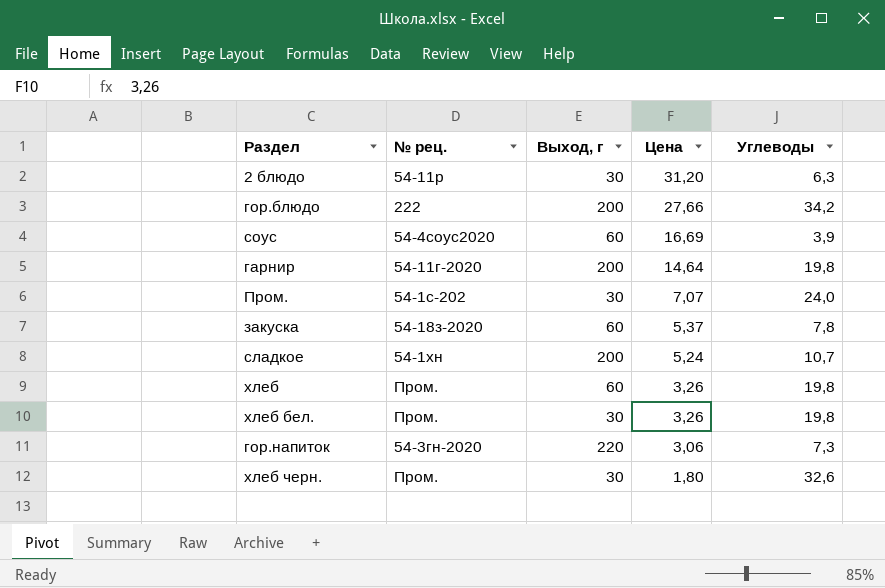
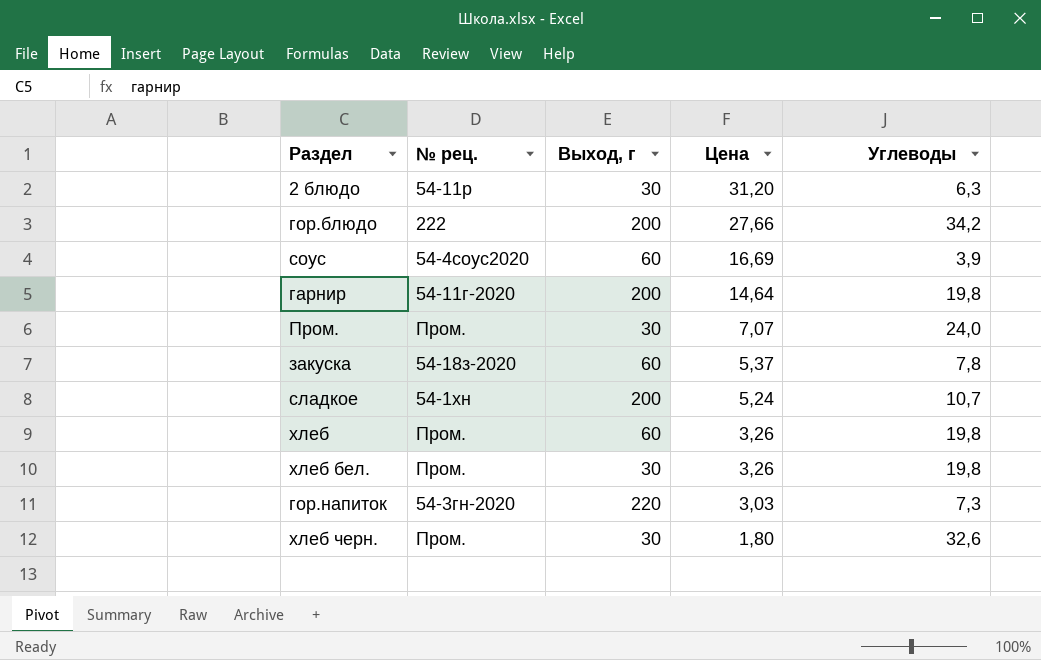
Пром. | № рец.: 54-1с-202 -> Пром.
гор.напиток | Цена: 3,06 -> 3,03

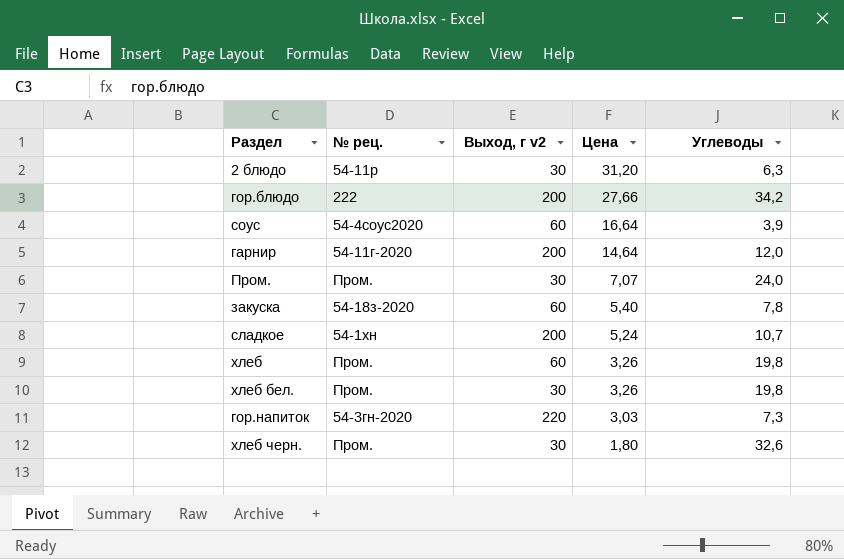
column name: Выход, г -> Выход, г v2
соус | Цена: 16,69 -> 16,64
гарнир | Углеводы: 19,8 -> 12,0
закуска | Цена: 5,37 -> 5,40

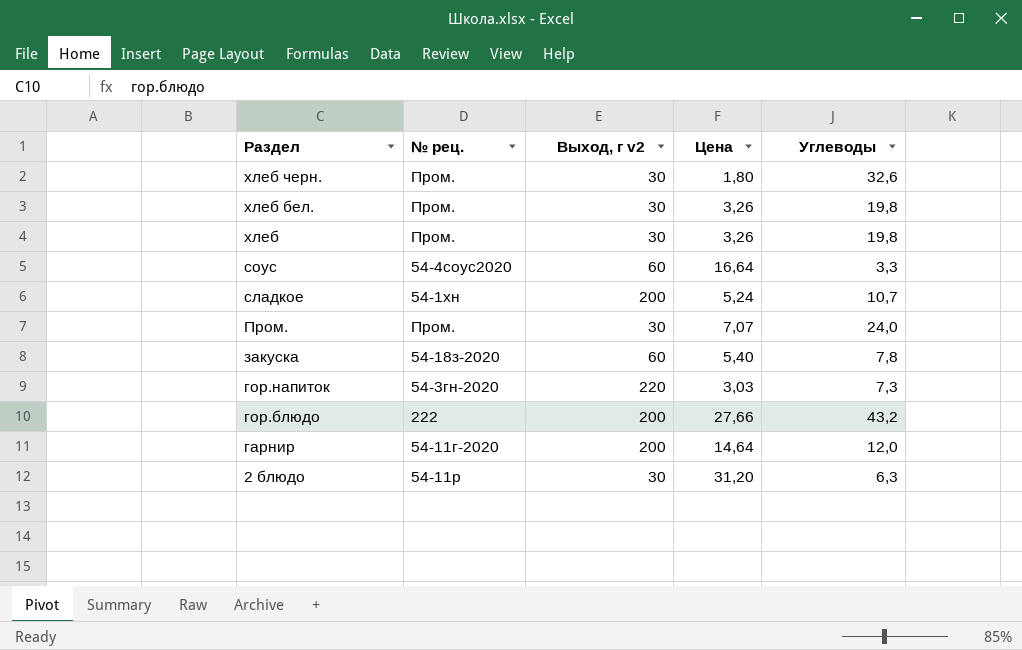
row order: Цена descending -> Раздел descending
хлеб | Выход, г v2: 60 -> 30
соус | Углеводы: 3,9 -> 3,3
гор.блюдо | Углеводы: 34,2 -> 43,2

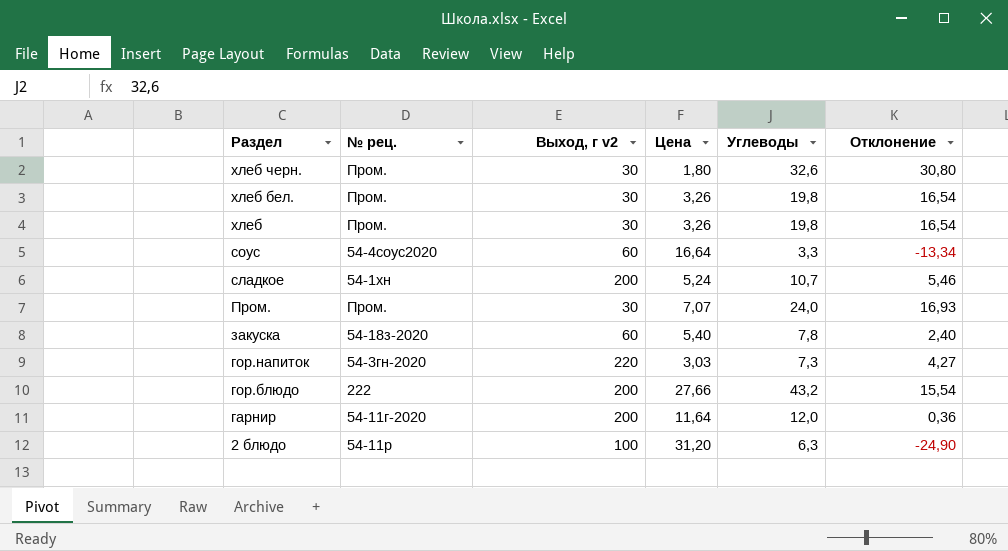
column Отклонение | formula: none -> [Углеводы] - [Цена]
гарнир | Цена: 14,64 -> 11,64
2 блюдо | Выход, г v2: 30 -> 100

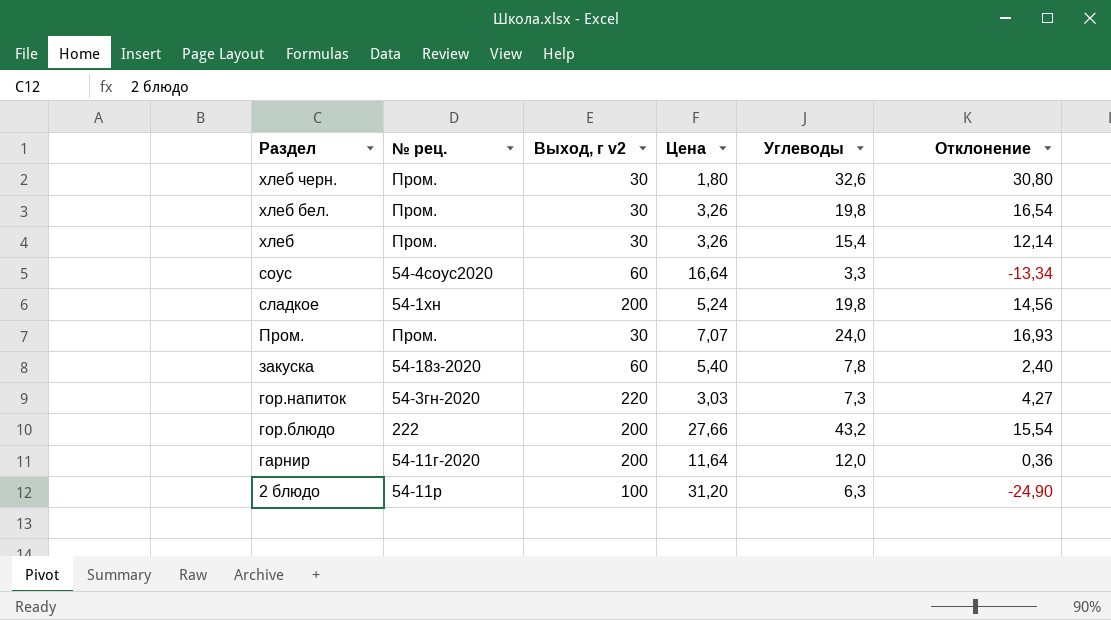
хлеб | Углеводы: 19,8 -> 15,4
хлеб | Отклонение: 16,54 -> 12,14
сладкое | Углеводы: 10,7 -> 19,8
сладкое | Отклонение: 5,46 -> 14,56

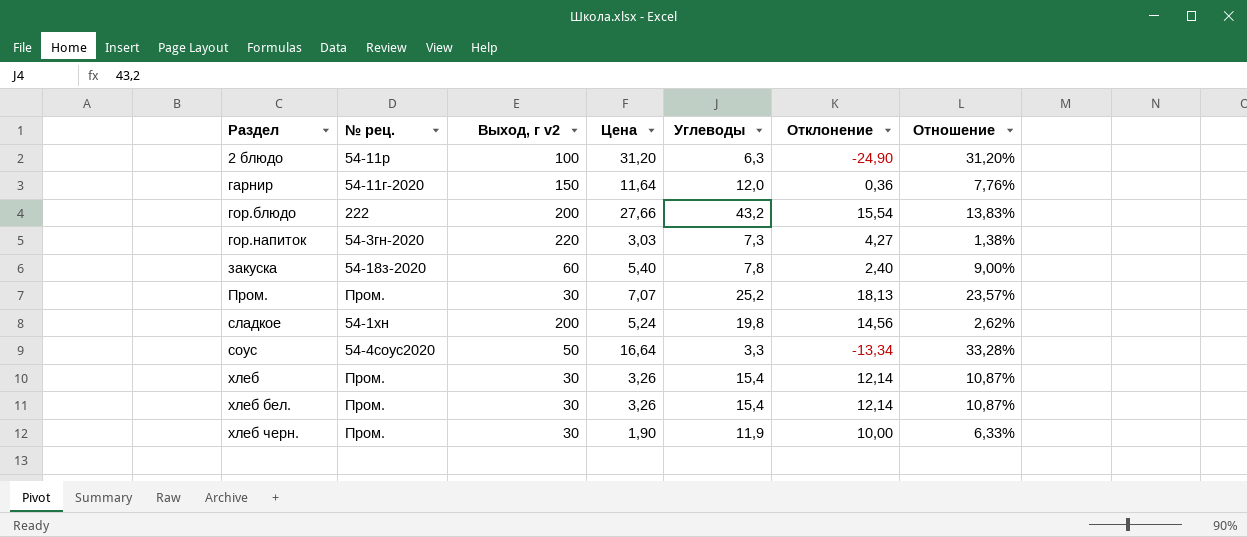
row order: Раздел descending -> Раздел ascending
column Отношение | formula: none -> [Цена] / [Выход, г v2]
гарнир | Выход, г v2: 200 -> 150
Пром. | Углеводы: 24,0 -> 25,2
Пром. | Отклонение: 16,93 -> 18,13
соус | Выход, г v2: 60 -> 50
хлеб бел. | Углеводы: 19,8 -> 15,4
хлеб бел. | Отклонение: 16,54 -> 12,14
хлеб черн. | Цена: 1,80 -> 1,90
хлеб черн. | Углеводы: 32,6 -> 11,9
хлеб черн. | Отклонение: 30,80 -> 10,00

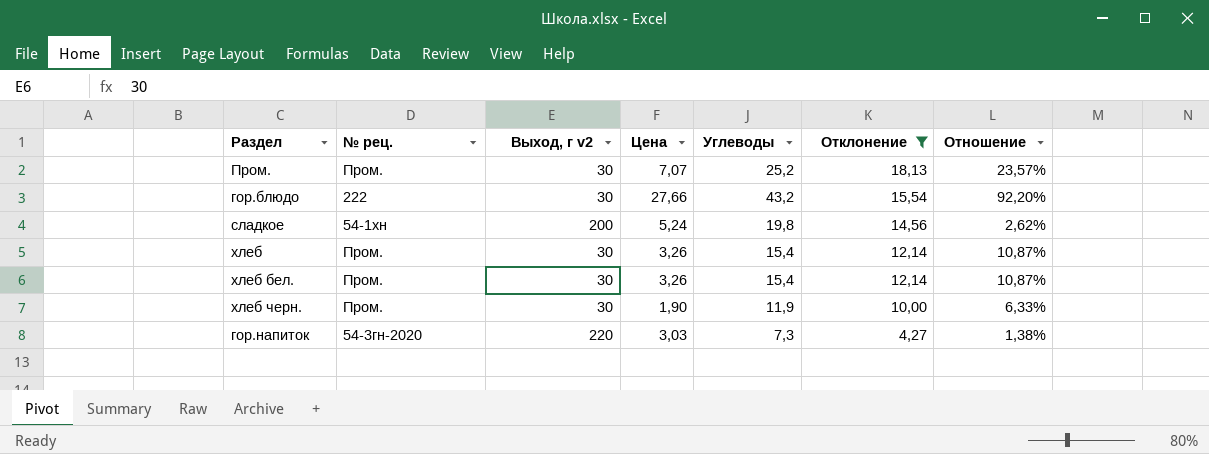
filter: none -> Отклонение >= 4,27
row order: Раздел ascending -> Отклонение descending
гор.блюдо | Выход, г v2: 200 -> 30
гор.блюдо | Отношение: 13,83% -> 92,20%

